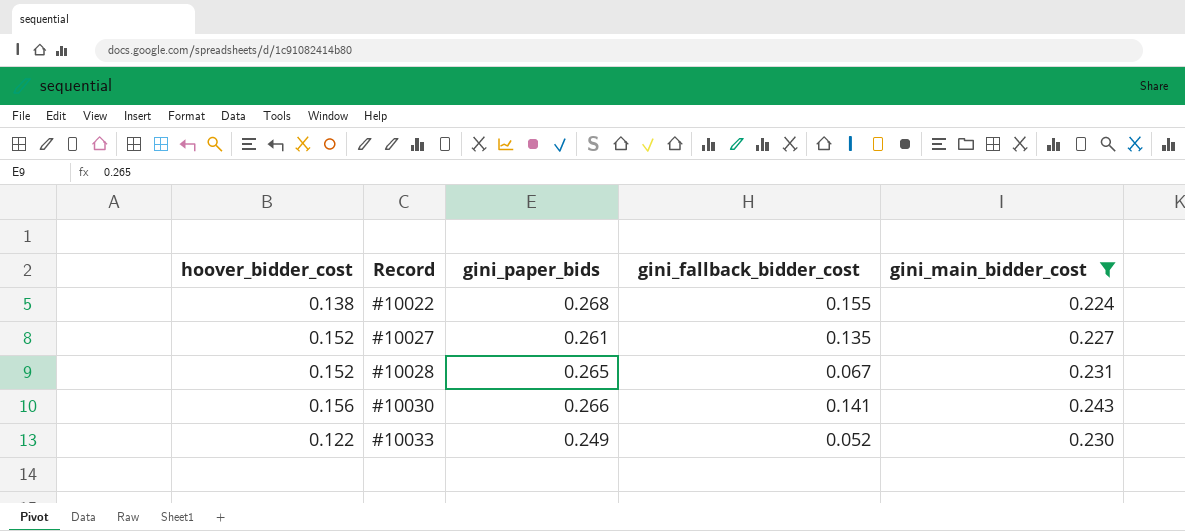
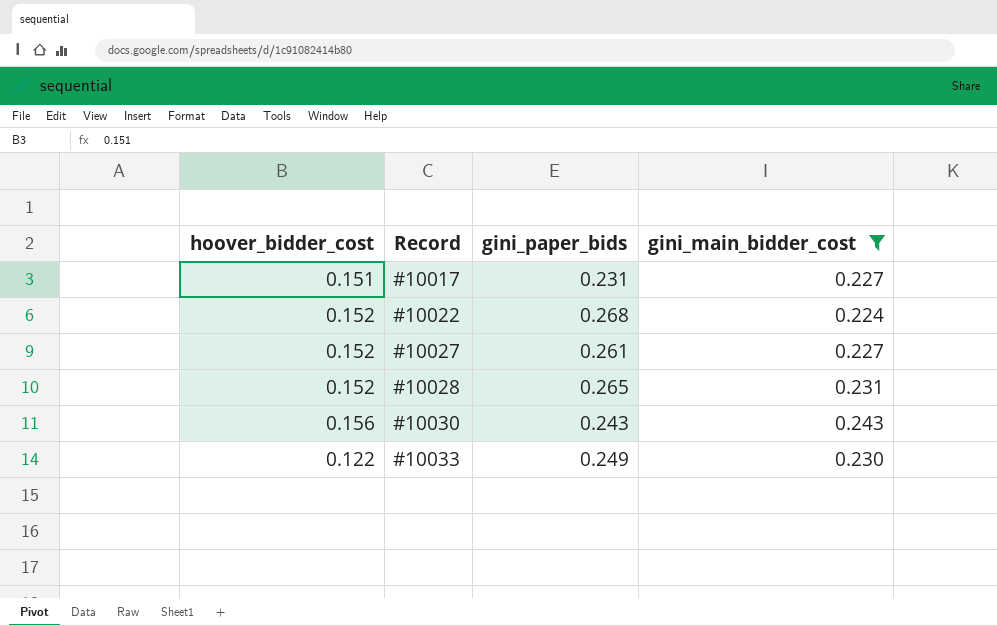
column gini_fallback_bidder_cost | position: 4 -> none
row #10017: none -> 0.151 | 0.231 | 0.227
#10022 | hoover_bidder_cost: 0.138 -> 0.152
#10030 | gini_paper_bids: 0.266 -> 0.243

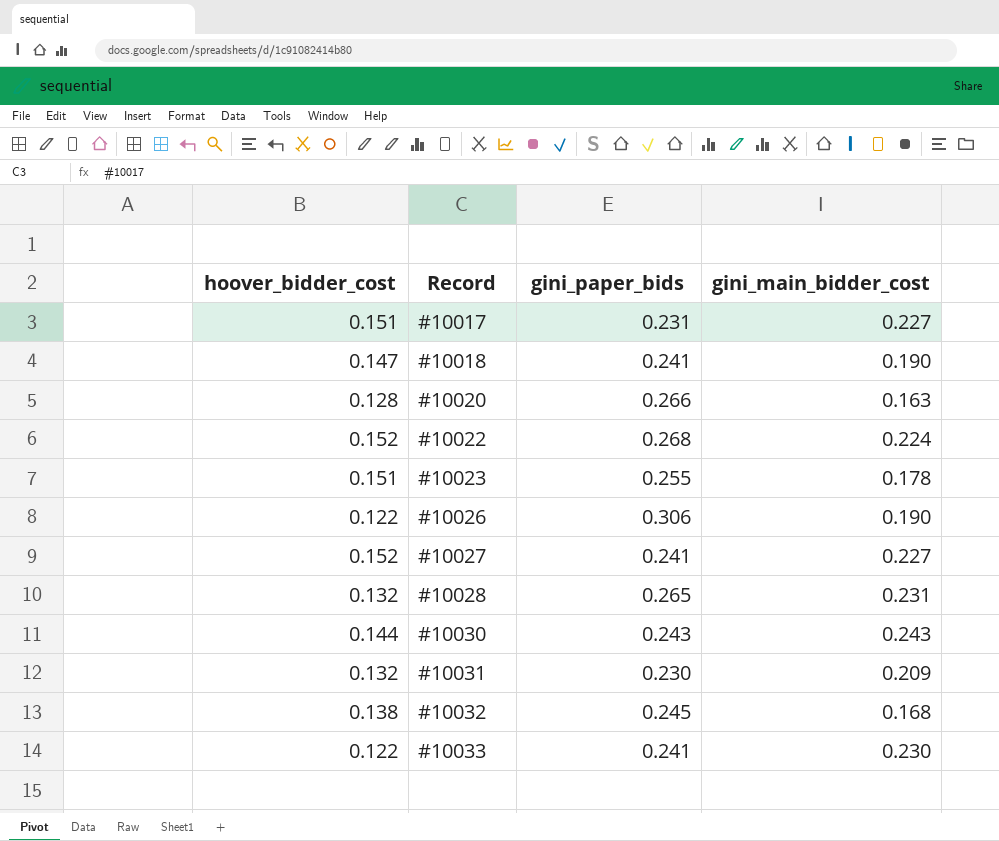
filter: gini_main_bidder_cost >= 0.224 -> none
#10027 | gini_paper_bids: 0.261 -> 0.241
#10028 | hoover_bidder_cost: 0.152 -> 0.132
#10030 | hoover_bidder_cost: 0.156 -> 0.144
#10033 | gini_paper_bids: 0.249 -> 0.241

